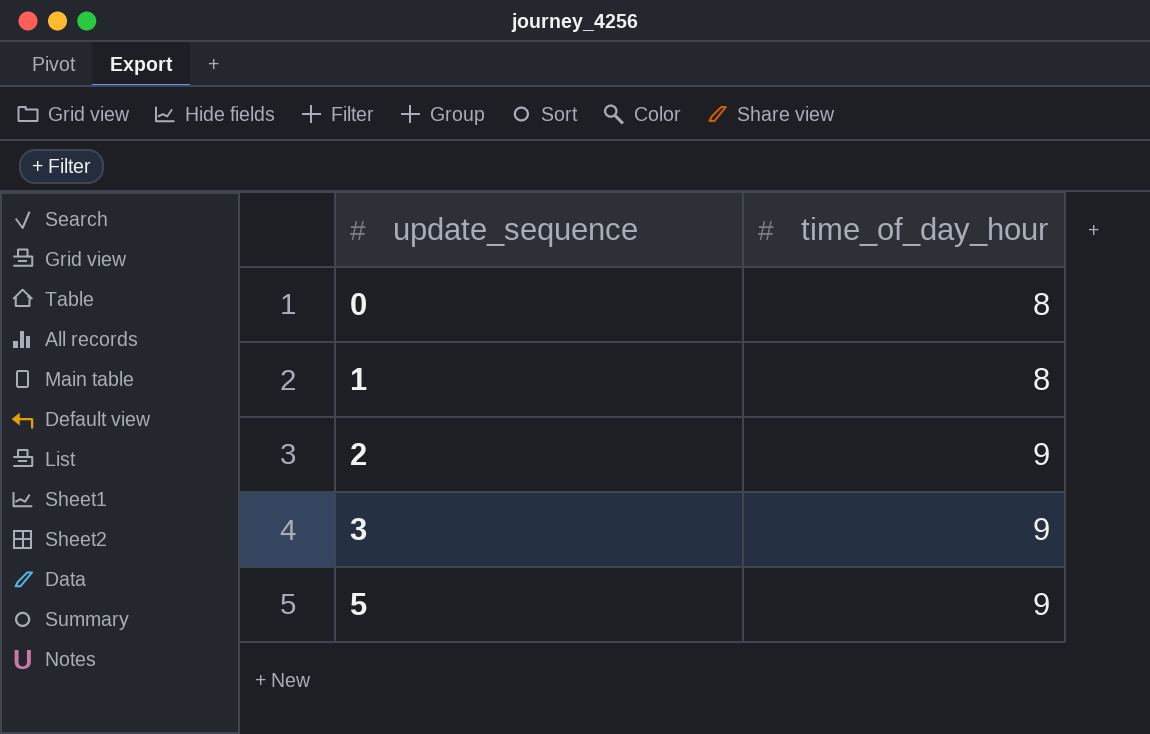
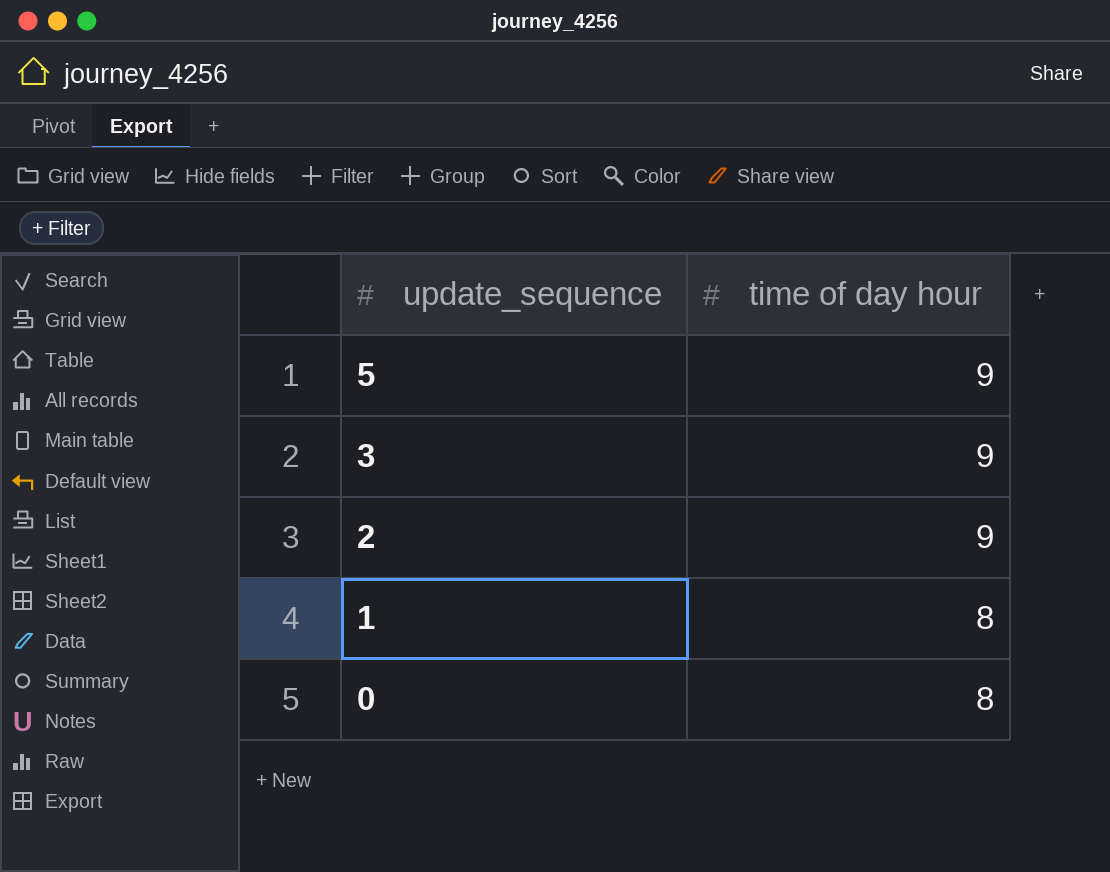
row order: update_sequence ascending -> update_sequence descending
column name: time_of_day_hour -> time of day hour

